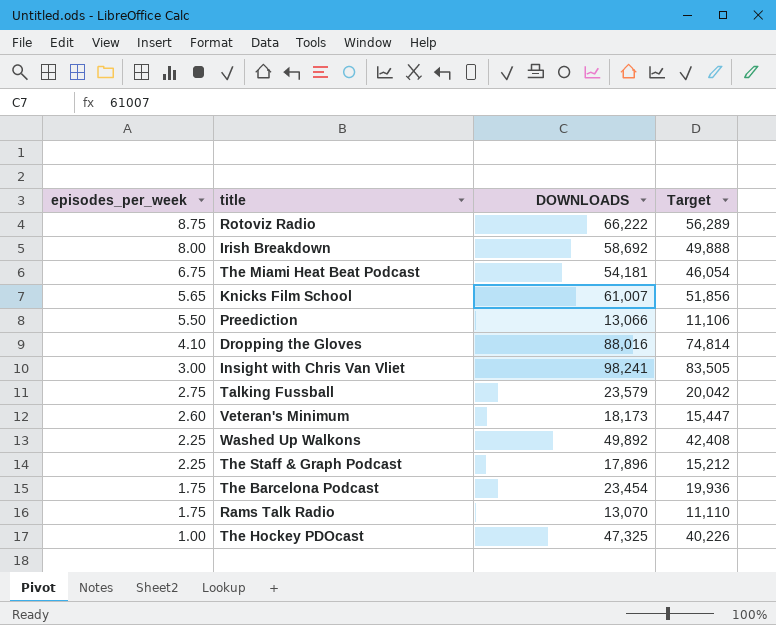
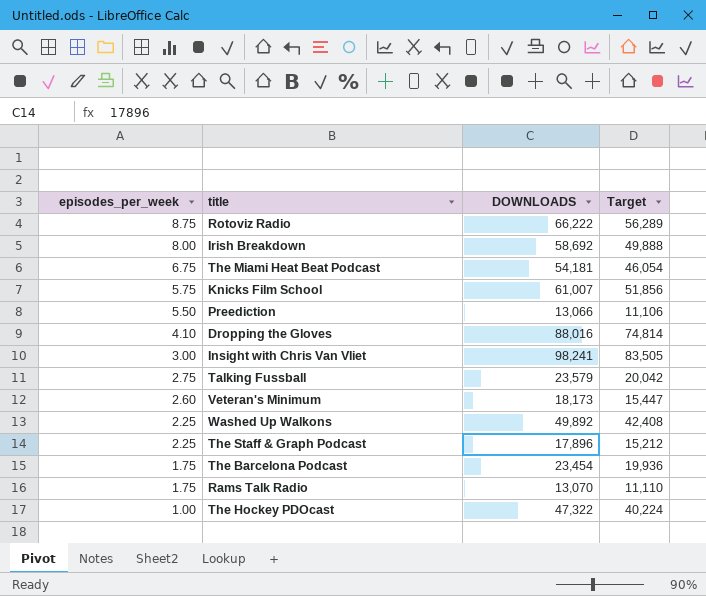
Knicks Film School | episodes_per_week: 5.65 -> 5.75
The Hockey PDOcast | DOWNLOADS: 47,325 -> 47,322
The Hockey PDOcast | Target: 40,226 -> 40,224

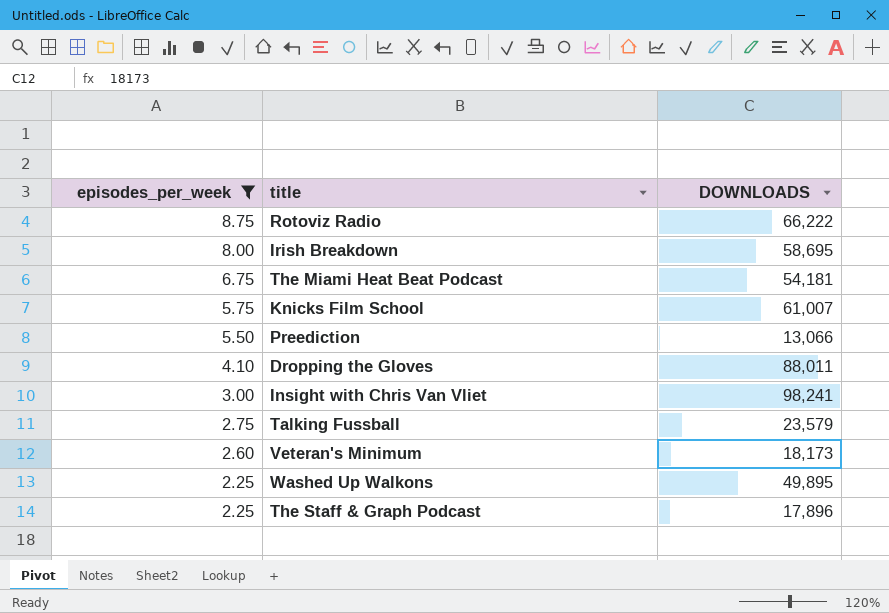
filter: none -> episodes_per_week >= 2.25
column Target | formula: [DOWNLOADS] * 0.85 -> none
Irish Breakdown | DOWNLOADS: 58,692 -> 58,695
Dropping the Gloves | DOWNLOADS: 88,016 -> 88,011
Washed Up Walkons | DOWNLOADS: 49,892 -> 49,895

